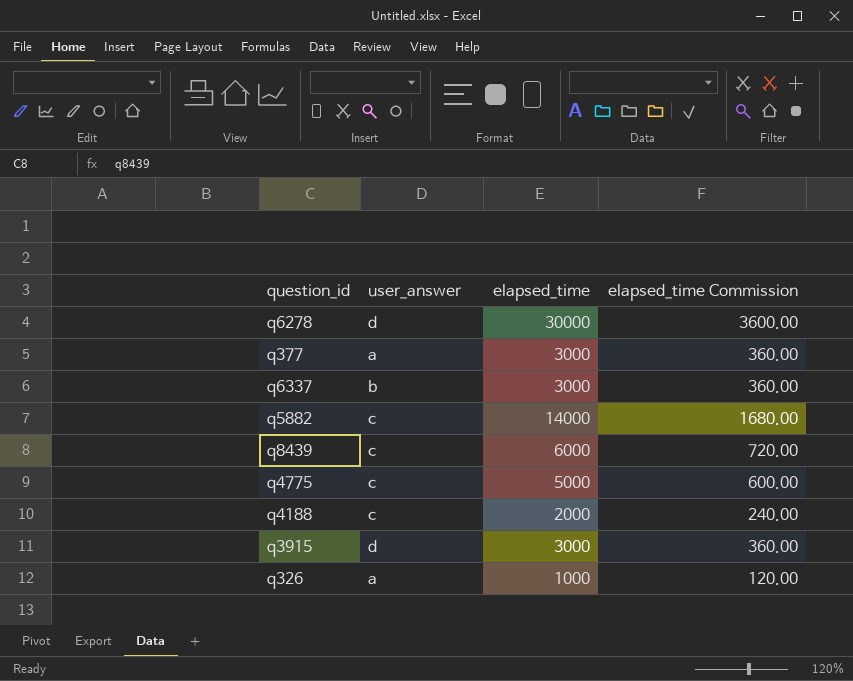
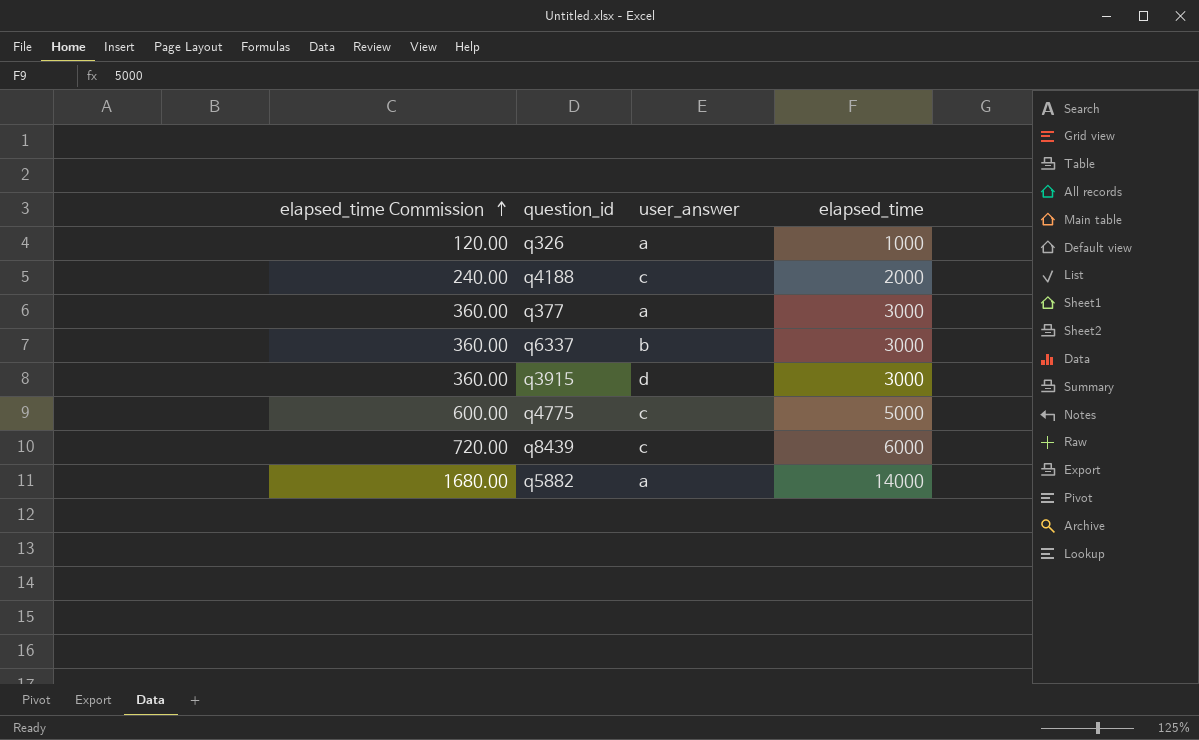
row order: none -> elapsed_time Commission ascending
column elapsed_time Commission | position: 4 -> 1
row q6278: d | 30000 | 3600.00 -> none
q5882 | user_answer: c -> a

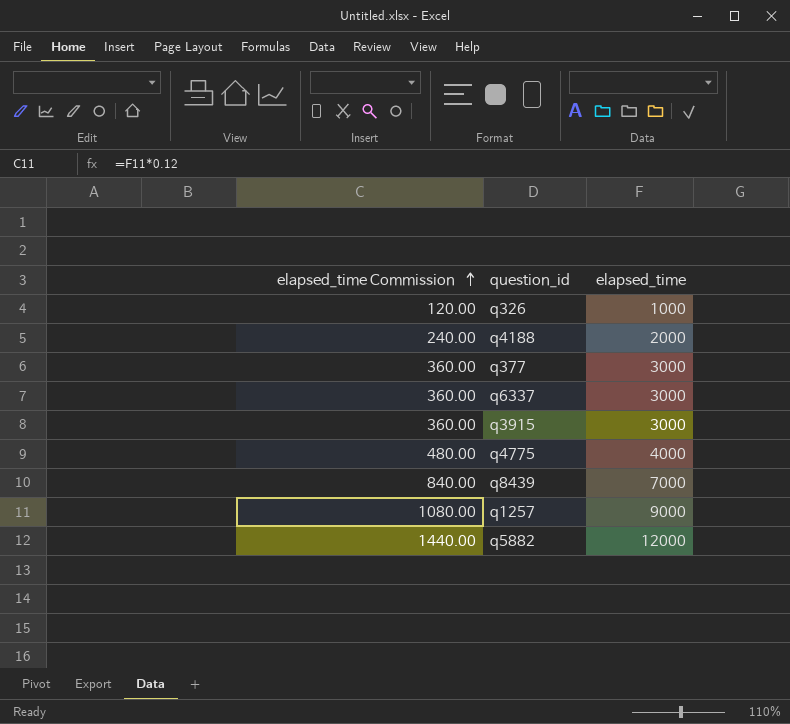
column user_answer | position: 3 -> none
q4775 | elapsed_time Commission: 600.00 -> 480.00
q4775 | elapsed_time: 5000 -> 4000
q8439 | elapsed_time Commission: 720.00 -> 840.00
q8439 | elapsed_time: 6000 -> 7000
row q1257: none -> 1080.00 | 9000
q5882 | elapsed_time Commission: 1680.00 -> 1440.00
q5882 | elapsed_time: 14000 -> 12000

